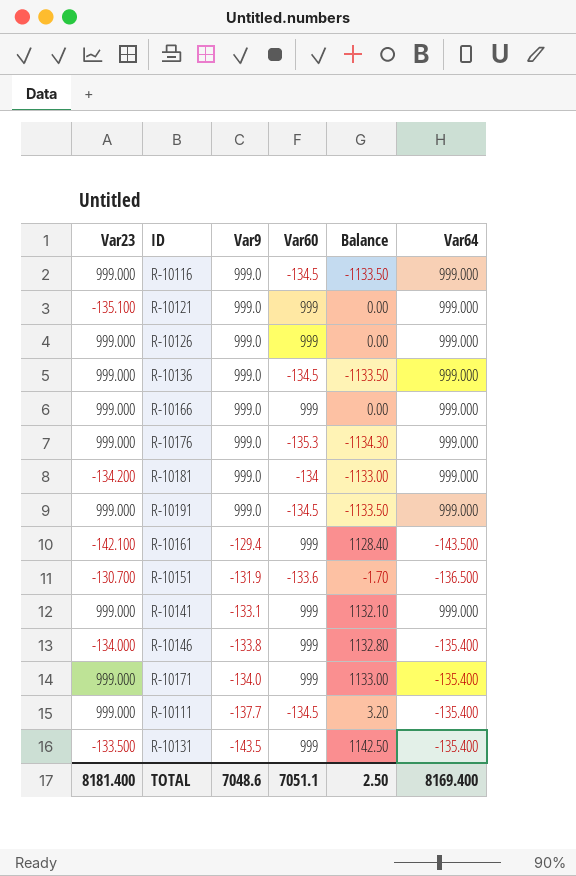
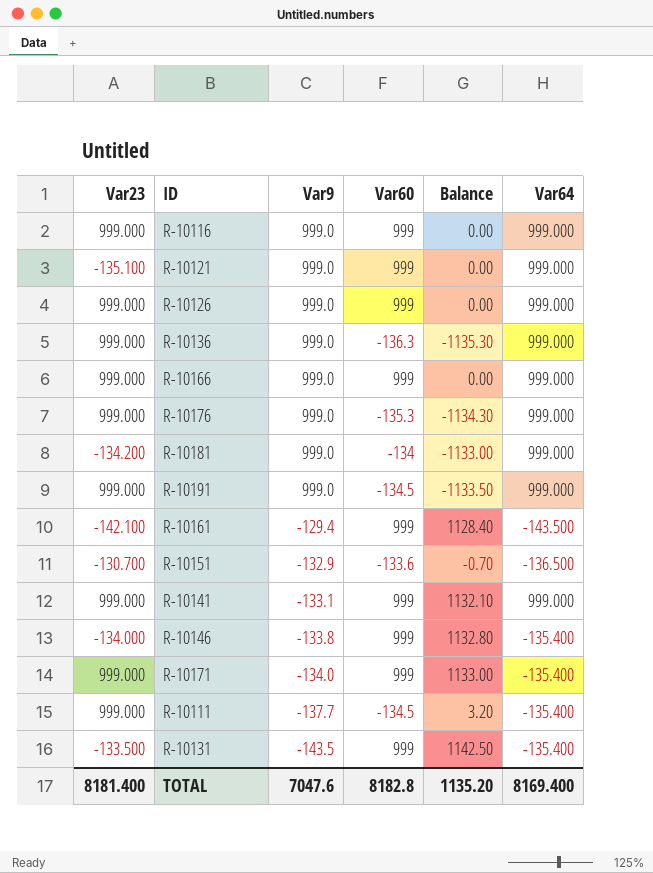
R-10116 | Var60: -134.5 -> 999
R-10116 | Balance: -1133.50 -> 0.00
R-10136 | Var60: -134.5 -> -136.3
R-10136 | Balance: -1133.50 -> -1135.30
R-10151 | Var9: -131.9 -> -132.9
R-10151 | Balance: -1.70 -> -0.70
TOTAL | Var9: 7048.6 -> 7047.6
TOTAL | Var60: 7051.1 -> 8182.8
TOTAL | Balance: 2.50 -> 1135.20

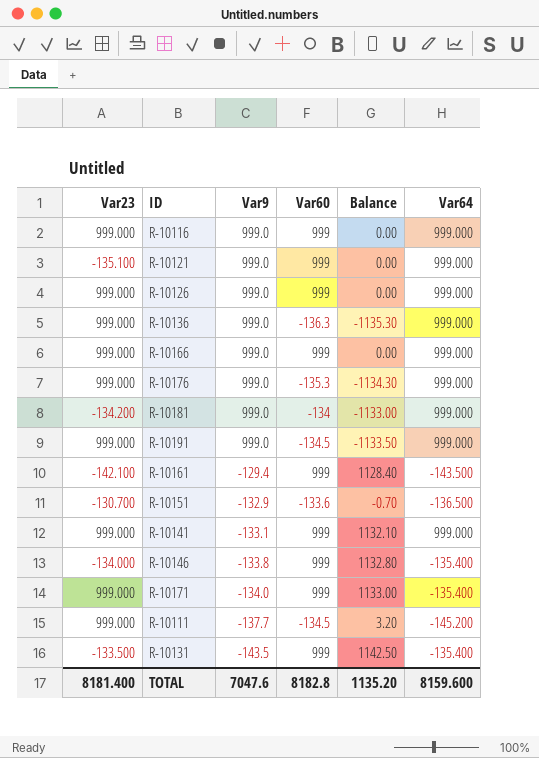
R-10111 | Var64: -135.400 -> -145.200
TOTAL | Var64: 8169.400 -> 8159.600

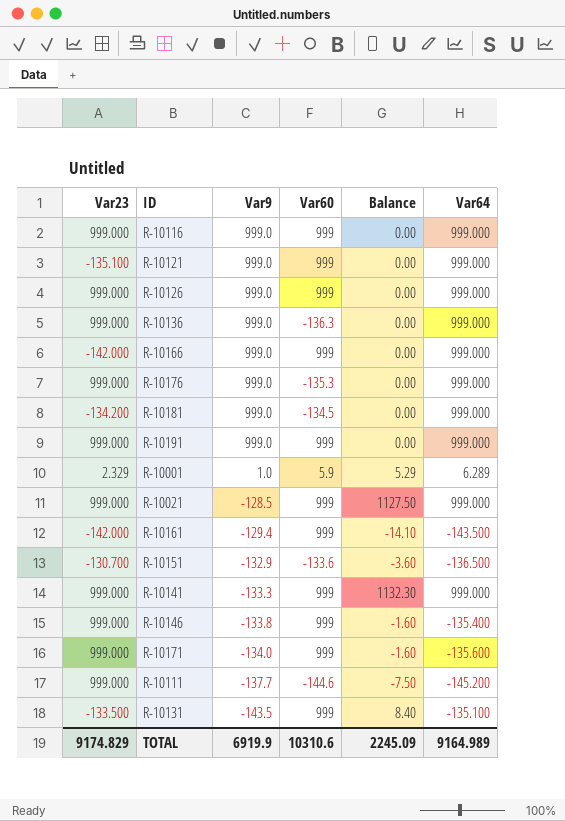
column Balance | formula: [Var60] - [Var9] -> [Var64] - [Var9]
R-10166 | Var23: 999.000 -> -142.000
R-10181 | Var60: -134 -> -134.5
R-10191 | Var60: -134.5 -> 999
row R-10001: none -> 2.329 | 1.0 | 5.9 | 5.29 | 6.289
row R-10021: none -> 999.000 | -128.5 | 999 | 1127.50 | 999.000
R-10161 | Var23: -142.100 -> -142.000
R-10141 | Var9: -133.1 -> -133.3
R-10146 | Var23: -134.000 -> 999.000
R-10171 | Var64: -135.400 -> -135.600
R-10111 | Var60: -134.5 -> -144.6
R-10131 | Var64: -135.400 -> -135.100
TOTAL | Var23: 8181.400 -> 9174.829
TOTAL | Var9: 7047.6 -> 6919.9
TOTAL | Var60: 8182.8 -> 10310.6
TOTAL | Balance: 1135.20 -> 2245.09
TOTAL | Var64: 8159.600 -> 9164.989

